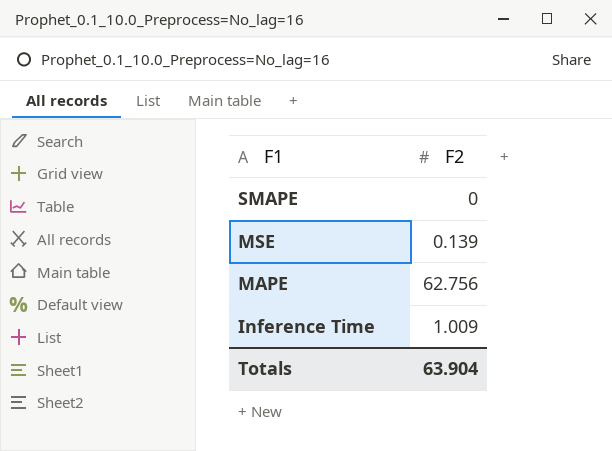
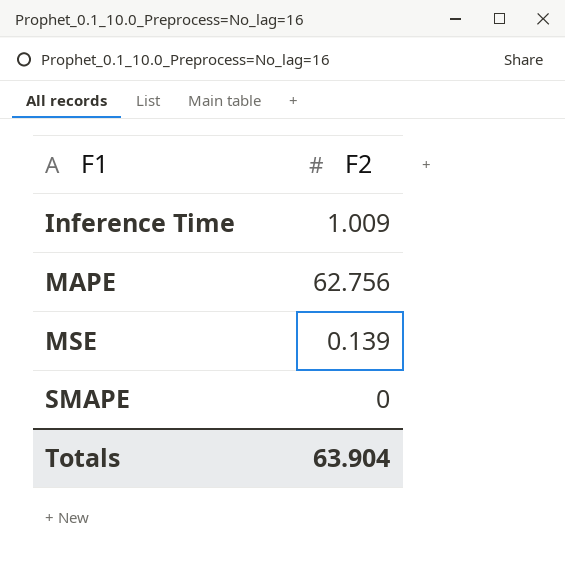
row order: F1 descending -> F1 ascending

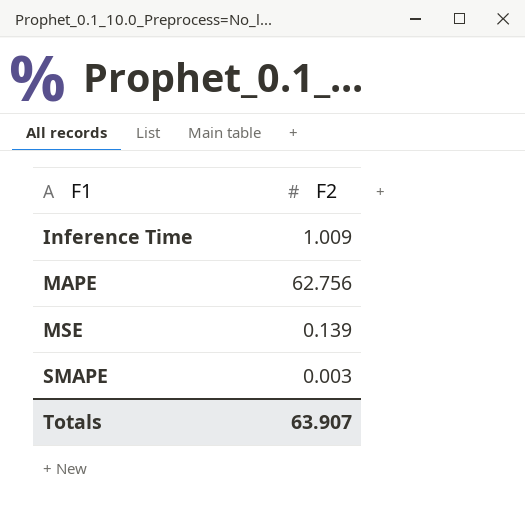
SMAPE | F2: 0 -> 0.003
Totals | F2: 63.904 -> 63.907

